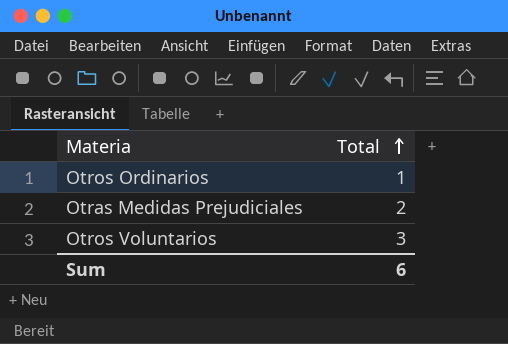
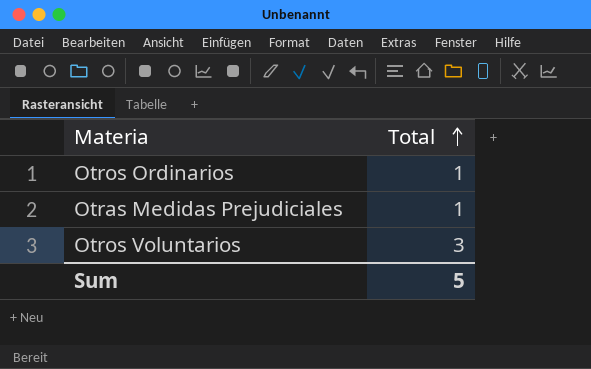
Otras Medidas Prejudiciales | Total: 2 -> 1
Sum | Total: 6 -> 5

